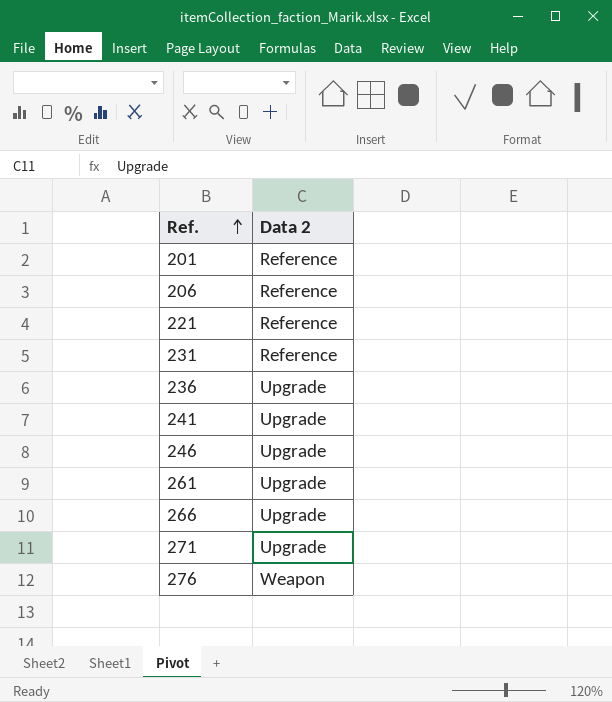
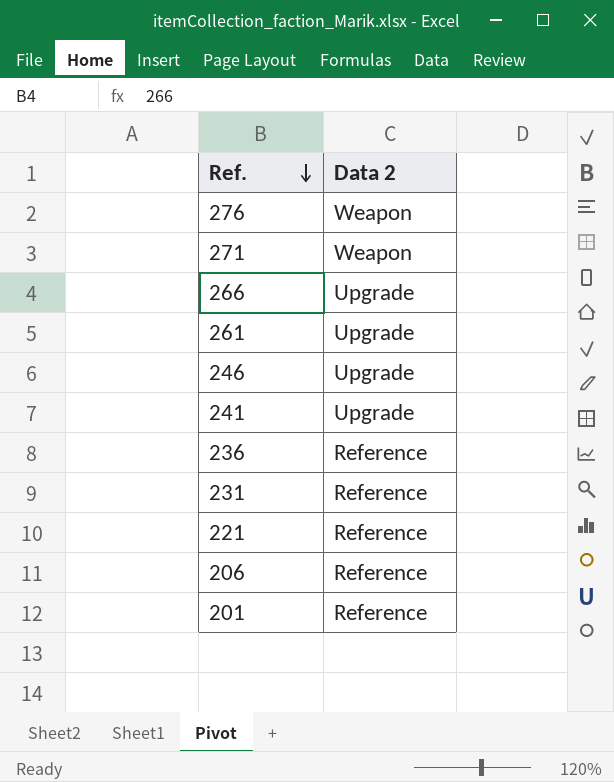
row order: Ref. ascending -> Ref. descending
271 | Data 2: Upgrade -> Weapon
236 | Data 2: Upgrade -> Reference

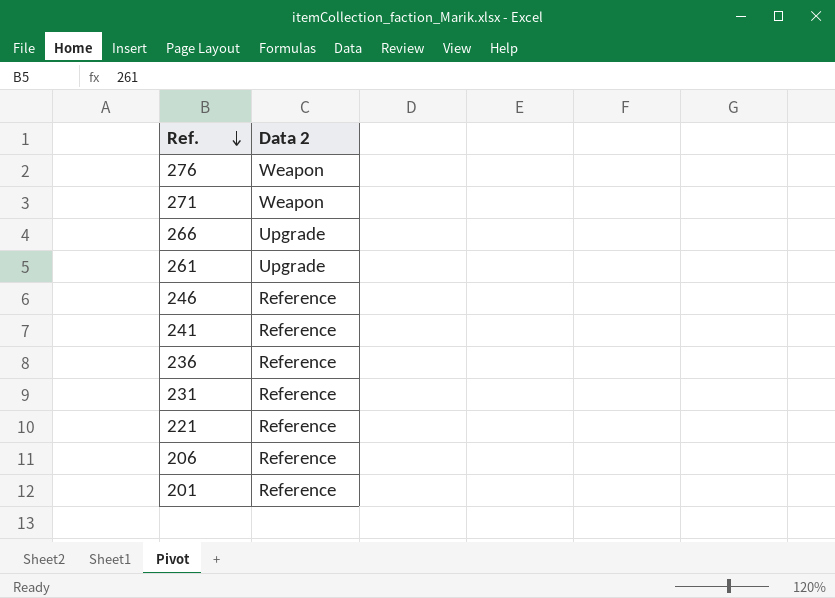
246 | Data 2: Upgrade -> Reference
241 | Data 2: Upgrade -> Reference

